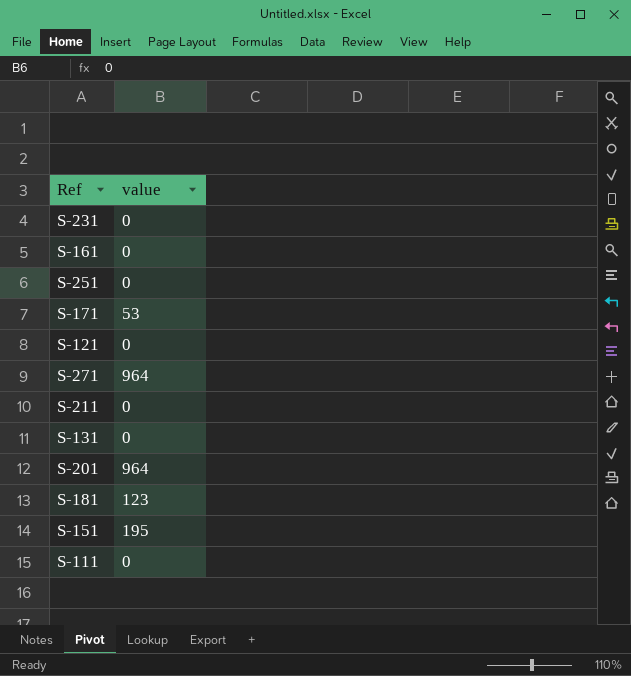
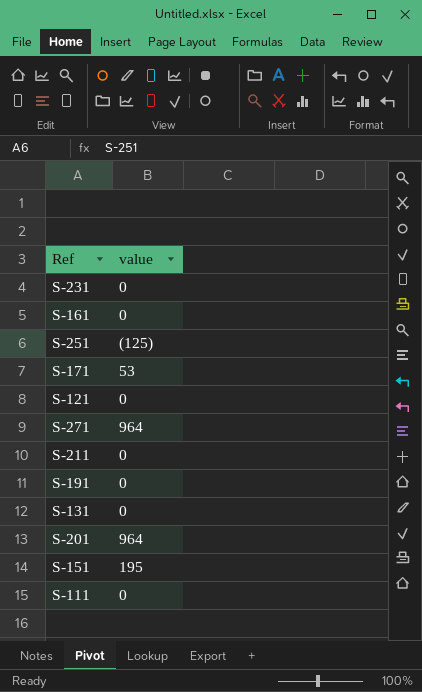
row S-181: 123 -> none
S-251 | value: 0 -> (125)
row S-191: none -> 0

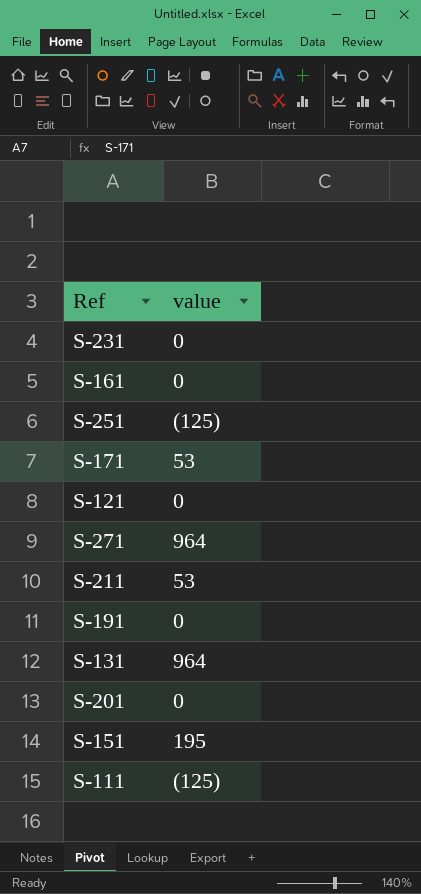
S-211 | value: 0 -> 53
S-131 | value: 0 -> 964
S-201 | value: 964 -> 0
S-111 | value: 0 -> (125)

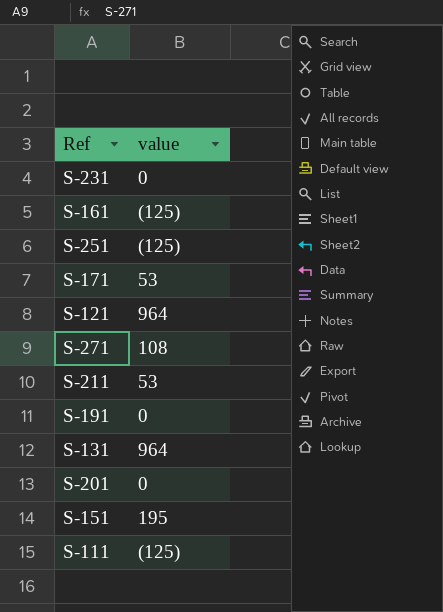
S-161 | value: 0 -> (125)
S-121 | value: 0 -> 964
S-271 | value: 964 -> 108

